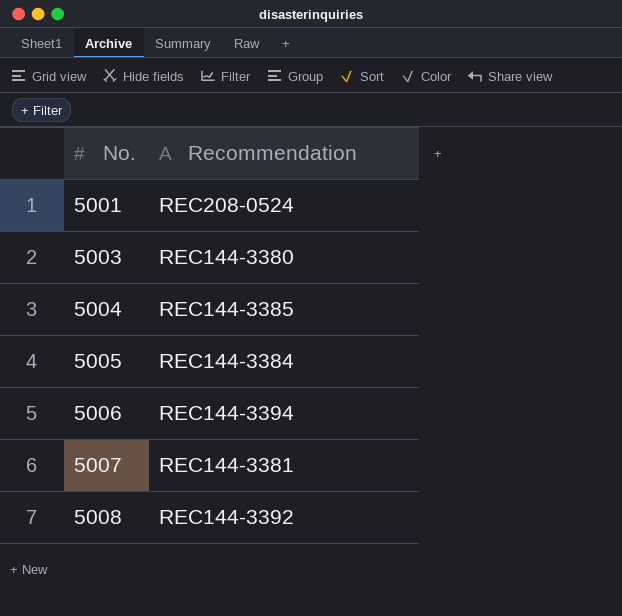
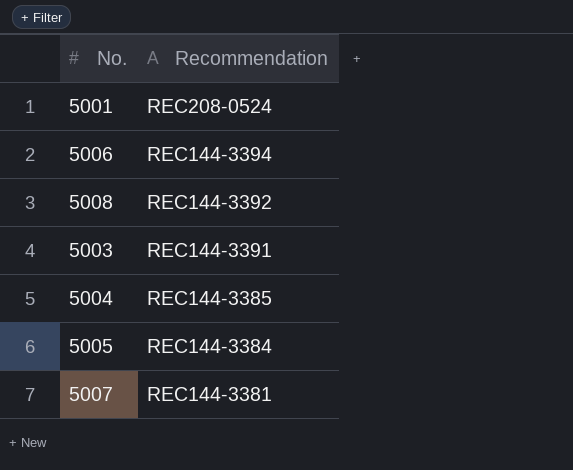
row order: No. ascending -> Recommendation descending
5003 | Recommendation: REC144-3380 -> REC144-3391

